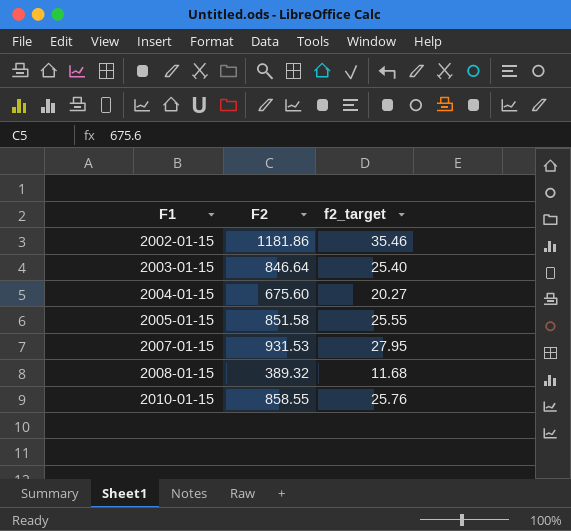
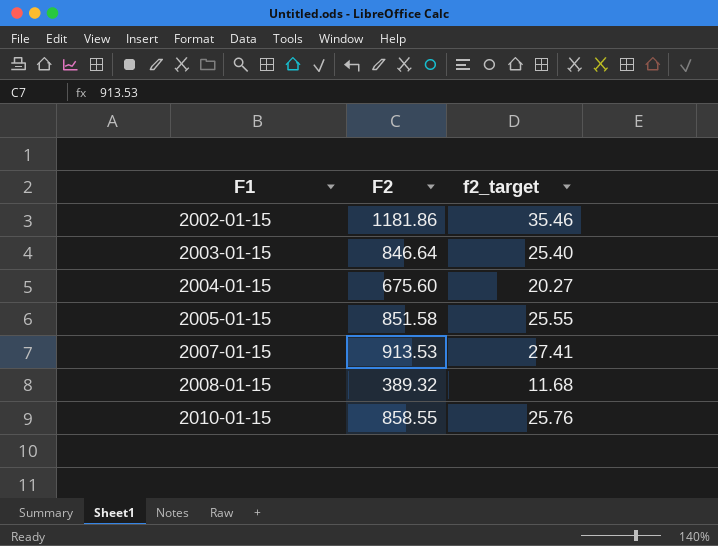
2007-01-15 | F2: 931.53 -> 913.53
2007-01-15 | f2_target: 27.95 -> 27.41

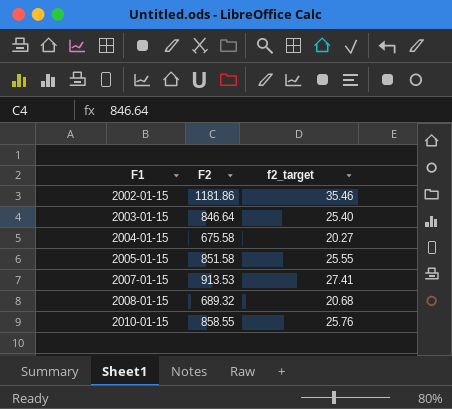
2004-01-15 | F2: 675.60 -> 675.58
2008-01-15 | F2: 389.32 -> 689.32
2008-01-15 | f2_target: 11.68 -> 20.68

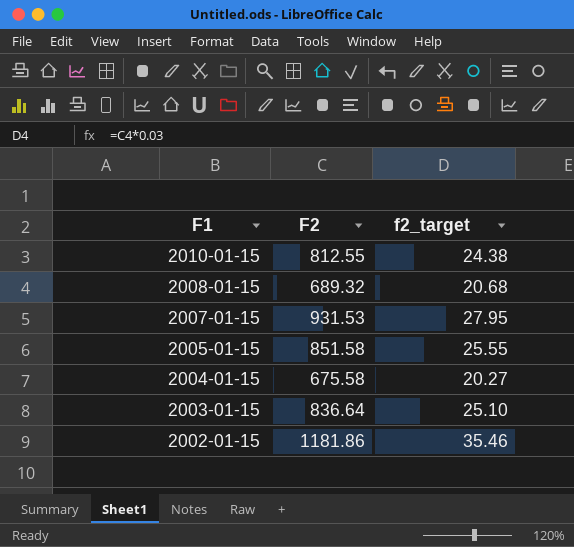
row order: F1 ascending -> F1 descending
2010-01-15 | F2: 858.55 -> 812.55
2010-01-15 | f2_target: 25.76 -> 24.38
2007-01-15 | F2: 913.53 -> 931.53
2007-01-15 | f2_target: 27.41 -> 27.95
2003-01-15 | F2: 846.64 -> 836.64
2003-01-15 | f2_target: 25.40 -> 25.10

